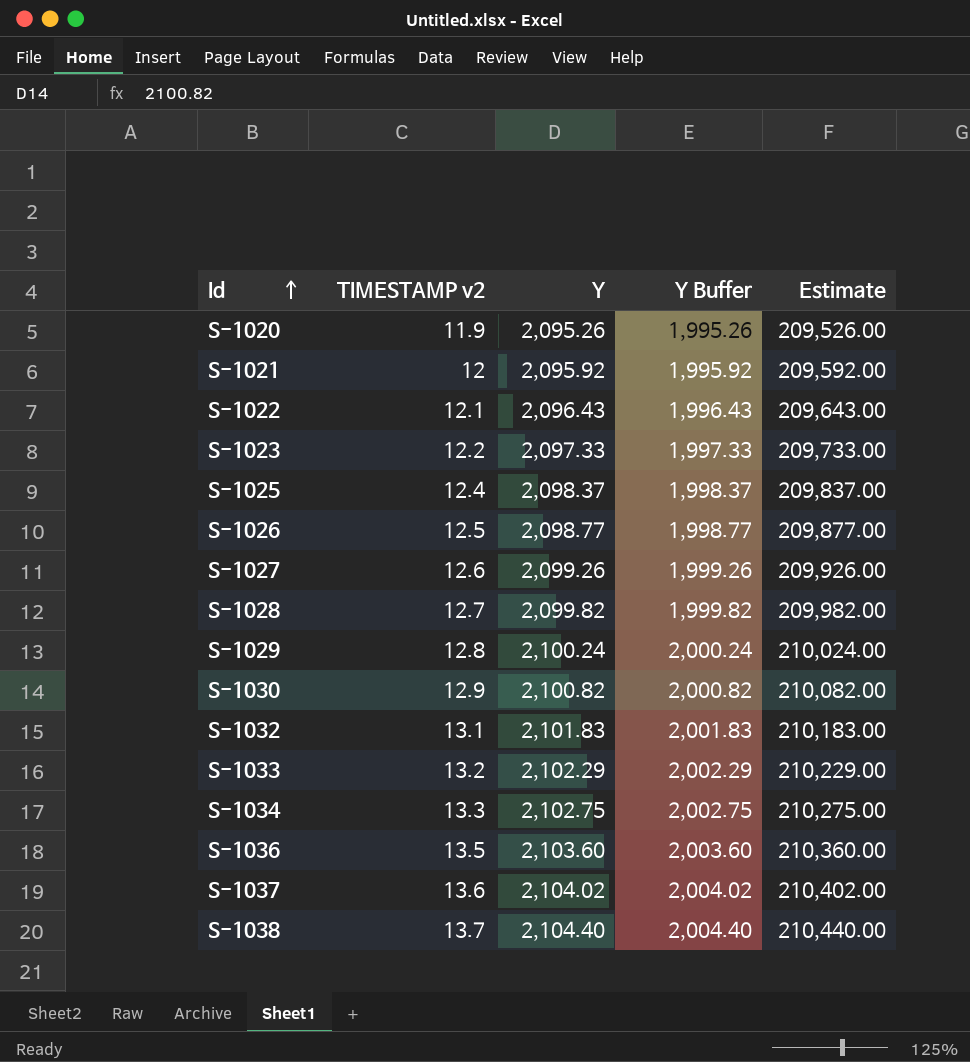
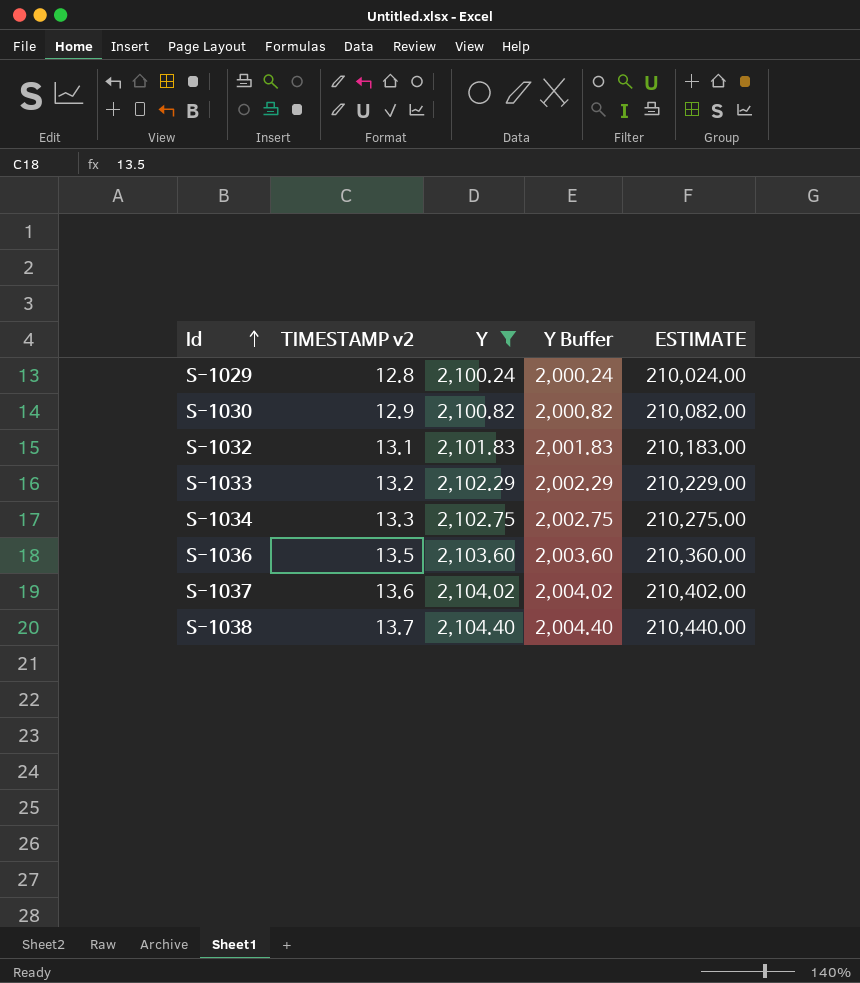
filter: none -> Y >= 2,100.24
column name: Estimate -> ESTIMATE

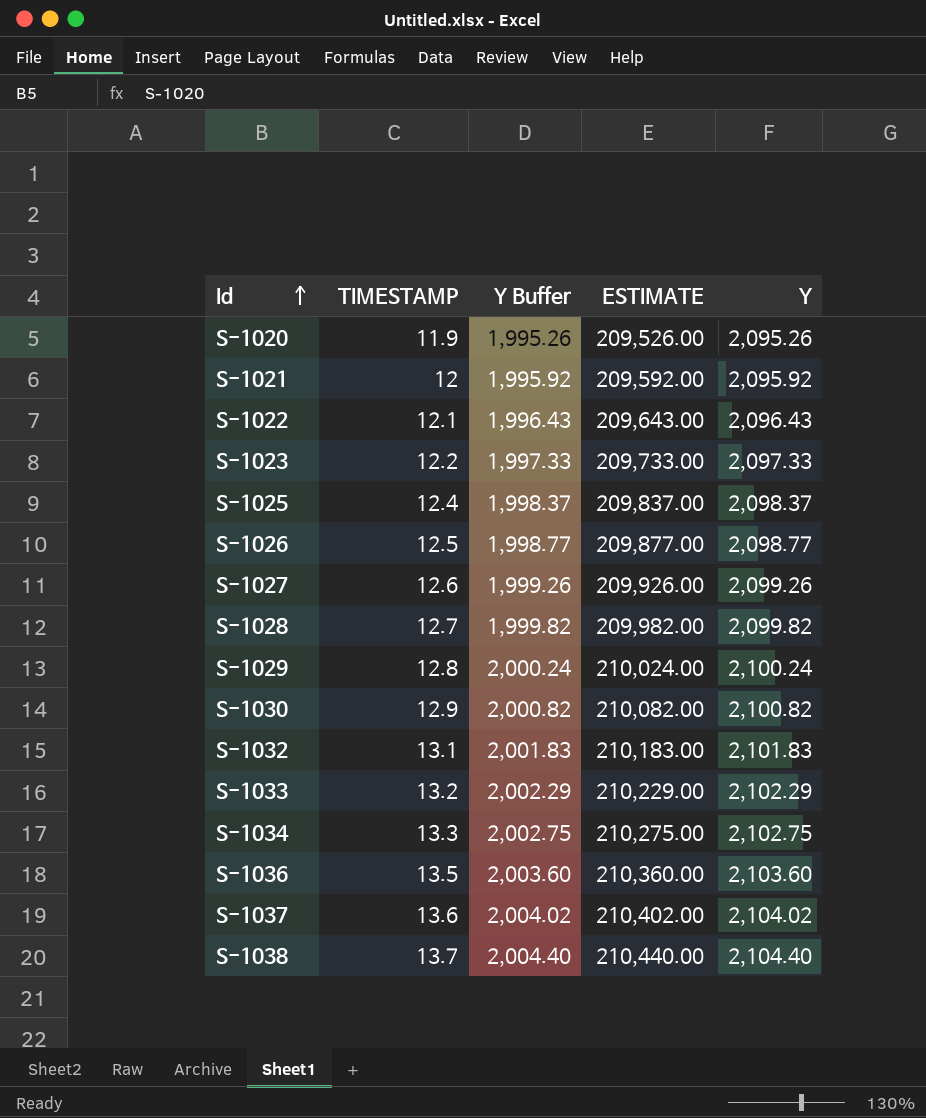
filter: Y >= 2,100.24 -> none
column name: TIMESTAMP v2 -> TIMESTAMP
column Y | position: 3 -> 5

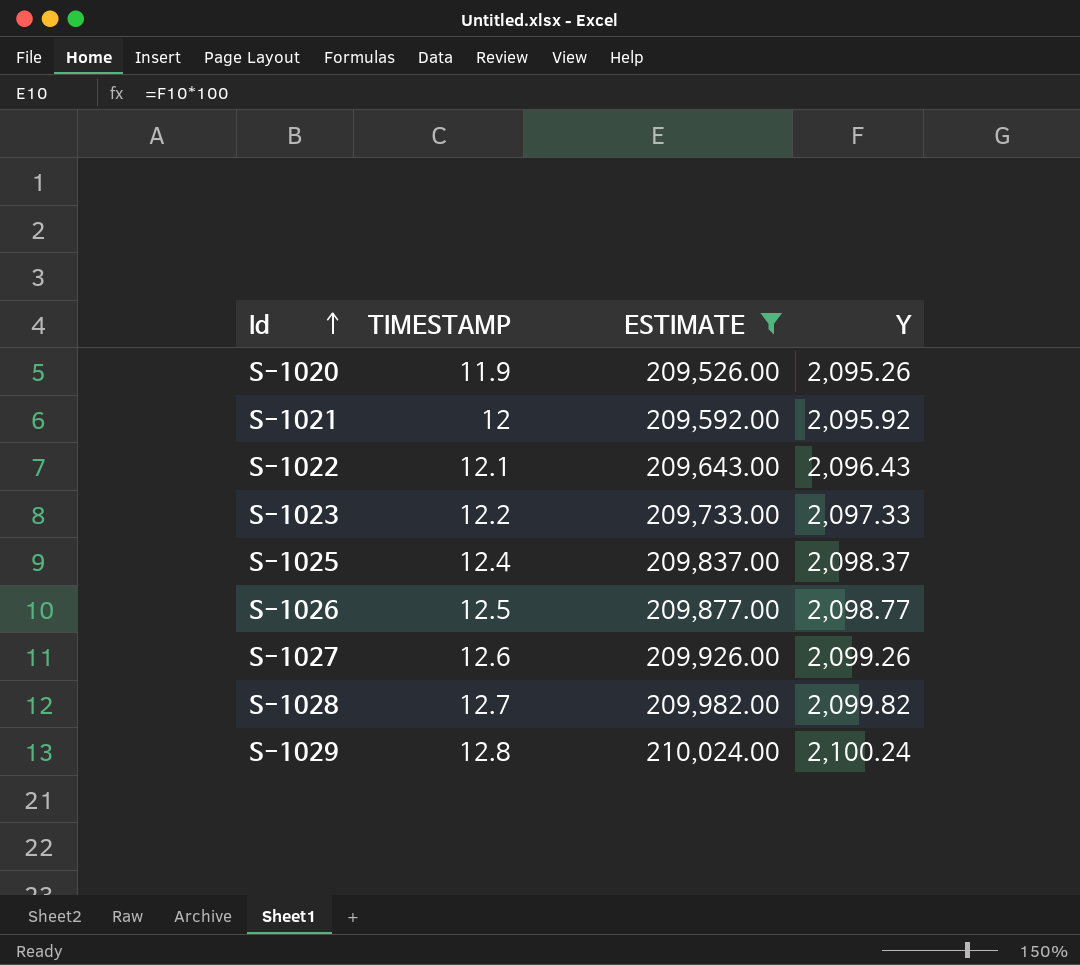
filter: none -> ESTIMATE <= 210,024.00
column Y Buffer | formula: [Y] - 100 -> none

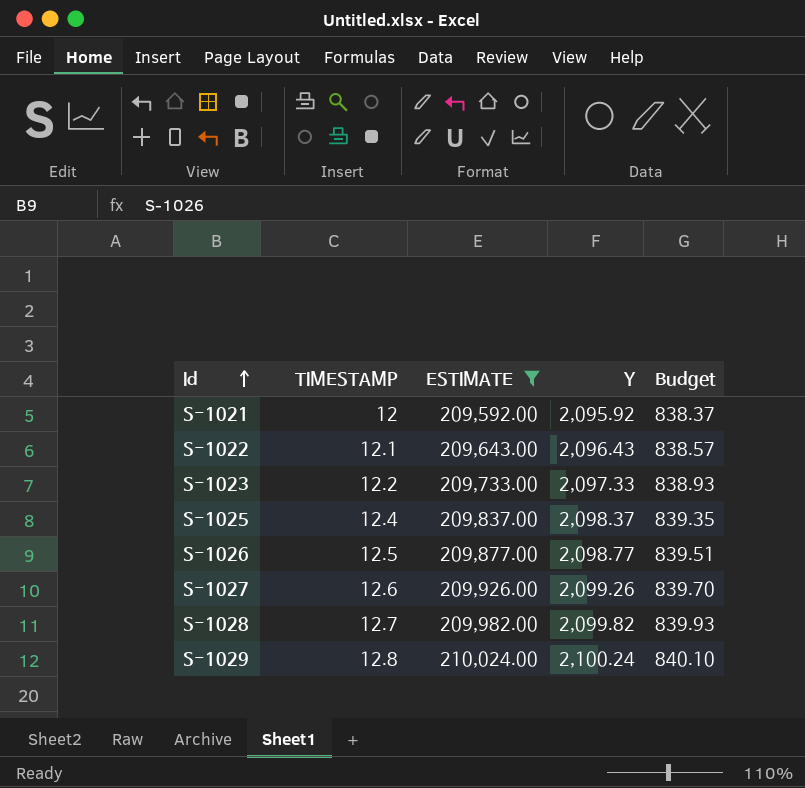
column Budget | formula: none -> [Y] * 0.4
row S-1020: 11.9 | 209,526.00 | 2,095.26 -> none

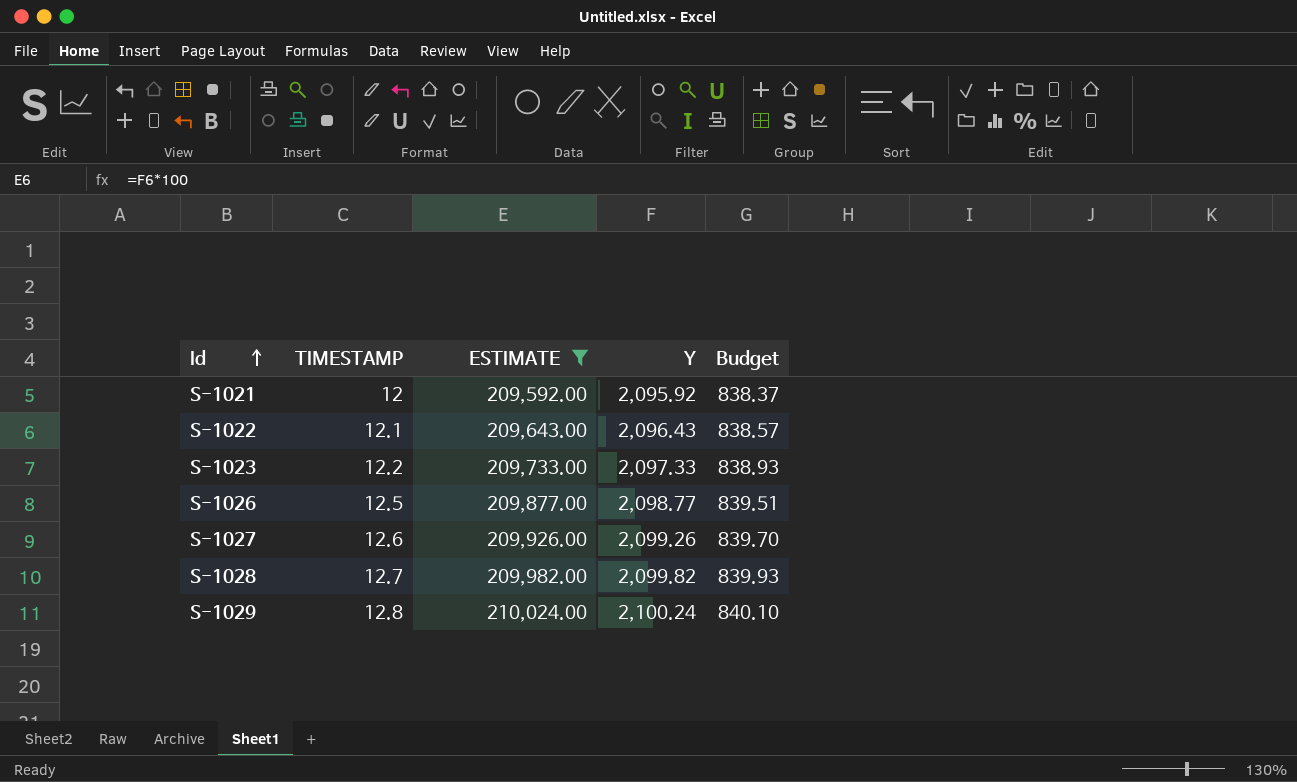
row S-1025: 12.4 | 209,837.00 | 2,098.37 | 839.35 -> none

